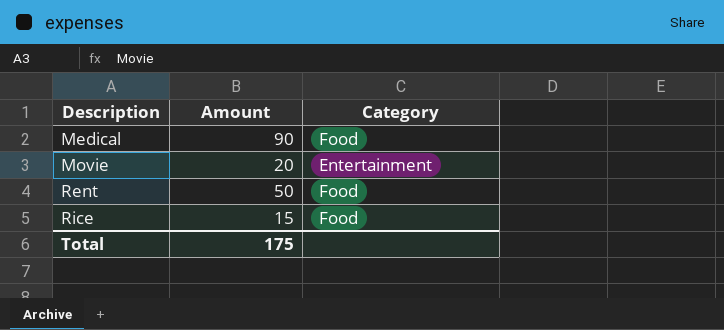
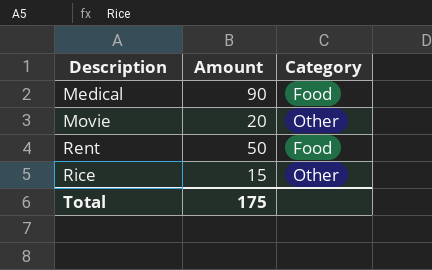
Movie | Category: Entertainment -> Other
Rice | Category: Food -> Other

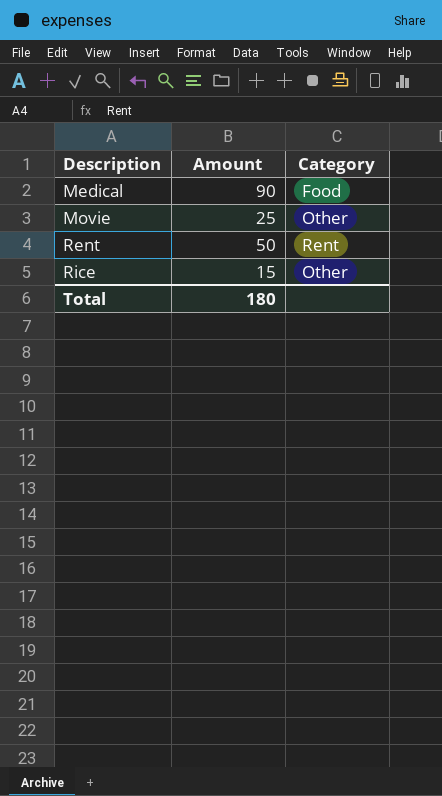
Movie | Amount: 20 -> 25
Rent | Category: Food -> Rent
Total | Amount: 175 -> 180

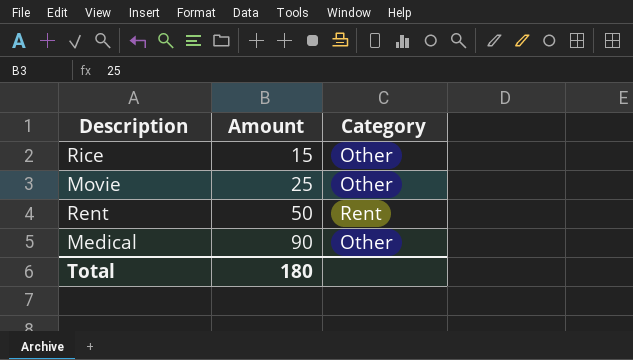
row order: Description ascending -> Amount ascending
Medical | Category: Food -> Other

